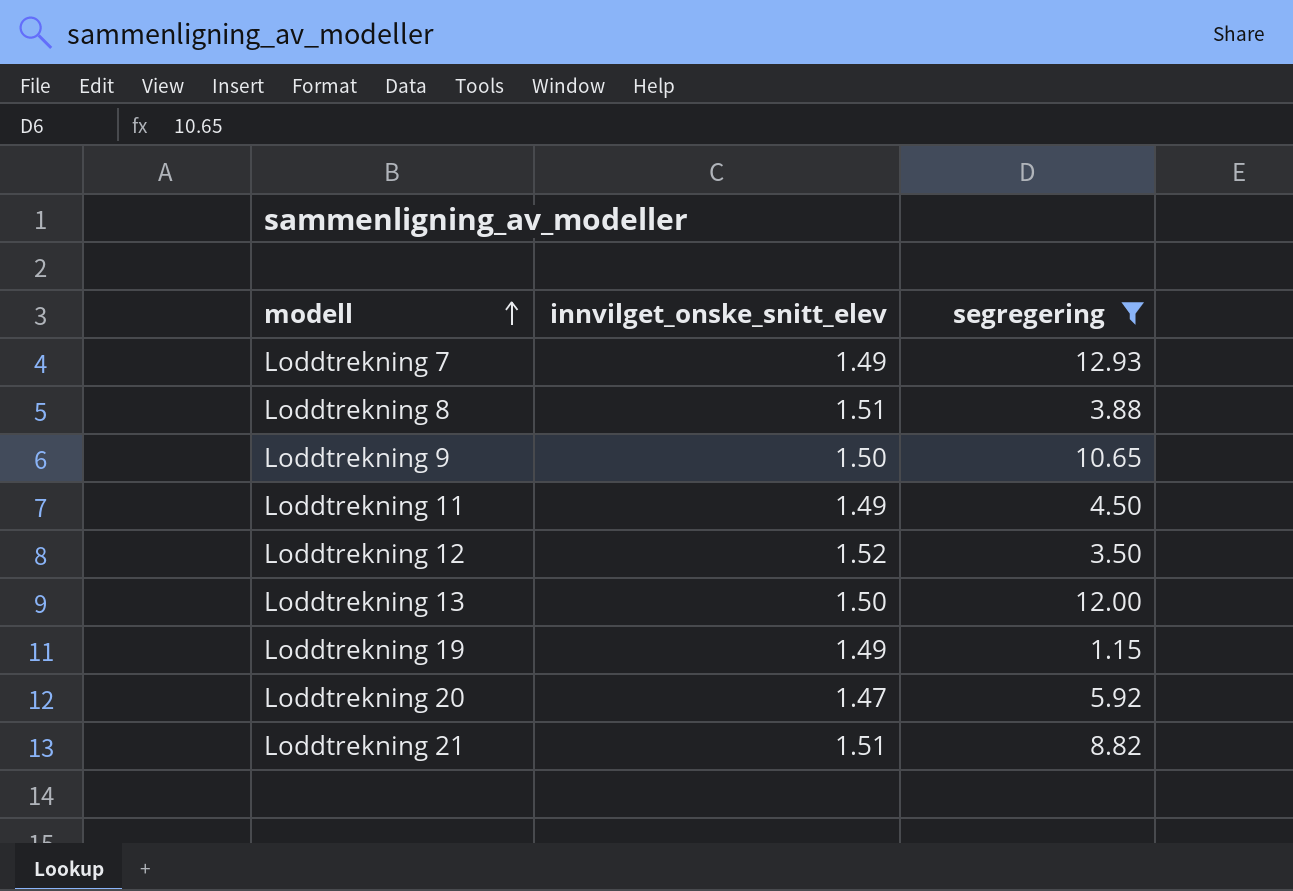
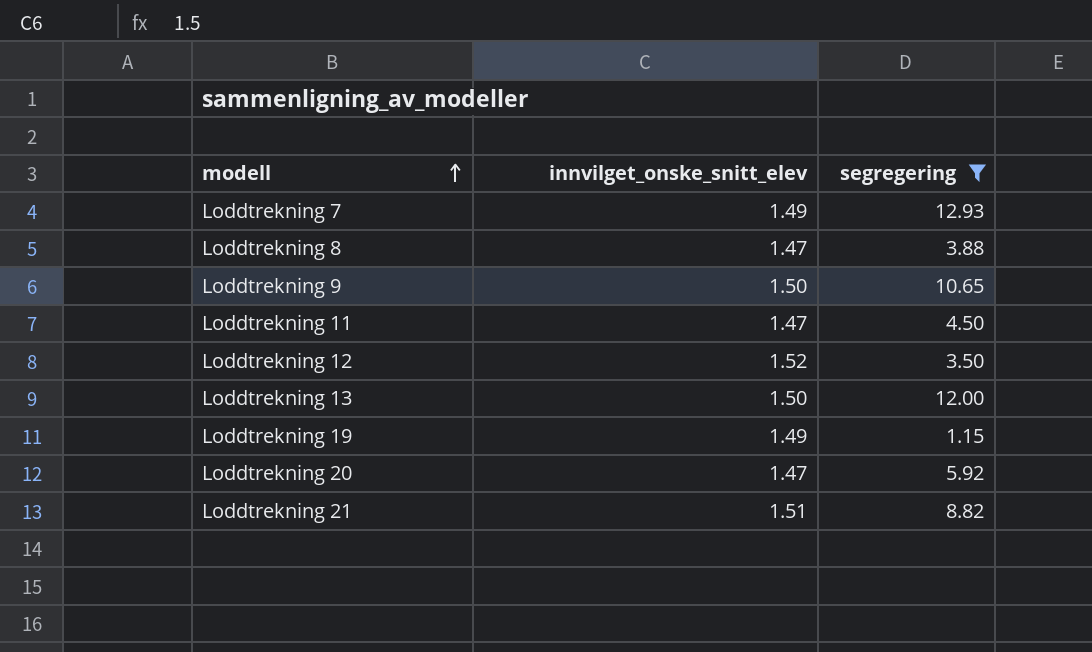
Loddtrekning 8 | innvilget_onske_snitt_elev: 1.51 -> 1.47
Loddtrekning 11 | innvilget_onske_snitt_elev: 1.49 -> 1.47

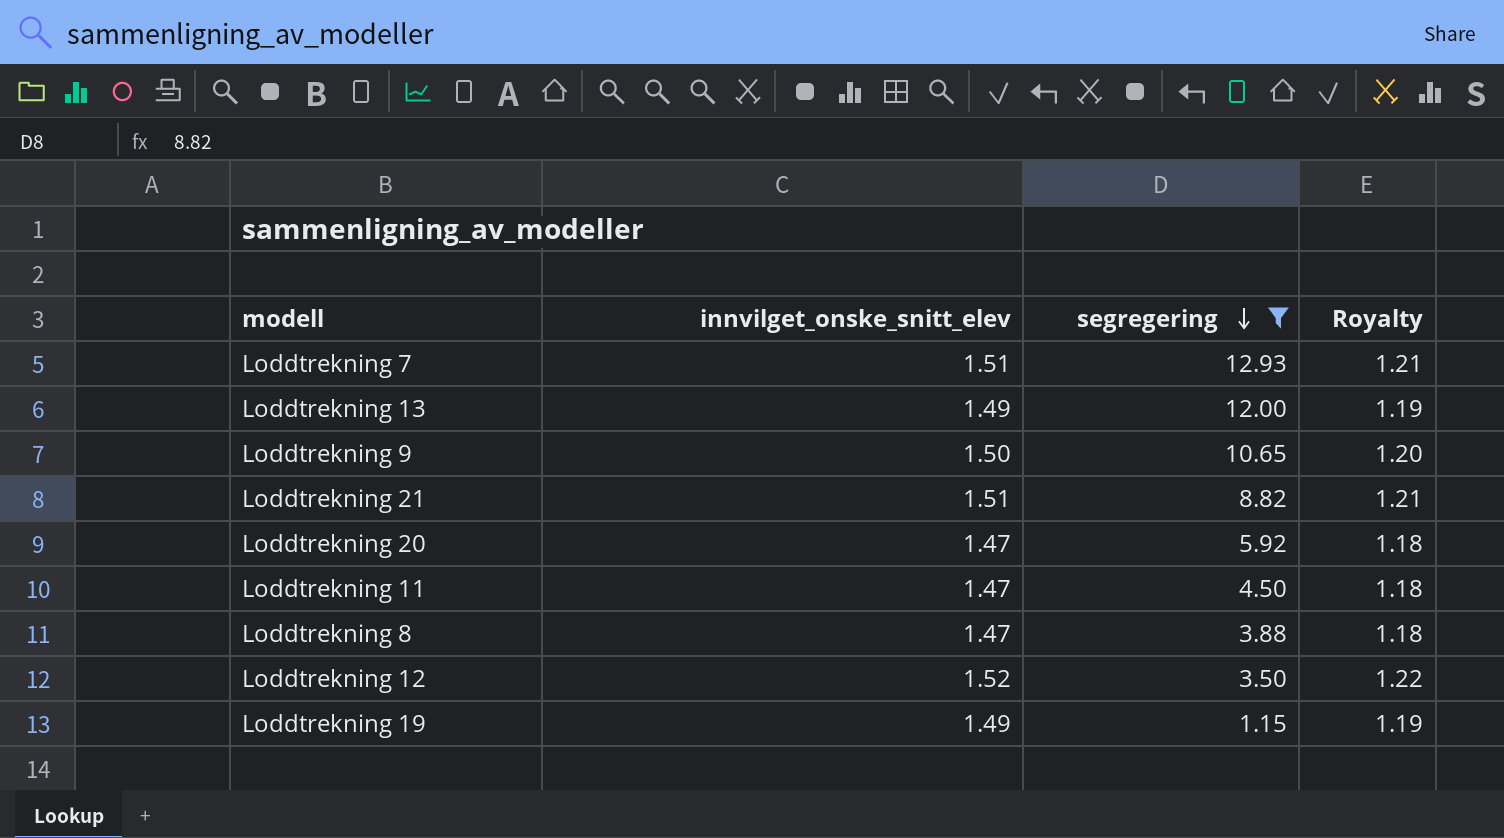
row order: modell ascending -> segregering descending
column Royalty | formula: none -> [innvilget_onske_snitt_elev] * 0.8
Loddtrekning 7 | innvilget_onske_snitt_elev: 1.49 -> 1.51
Loddtrekning 13 | innvilget_onske_snitt_elev: 1.50 -> 1.49

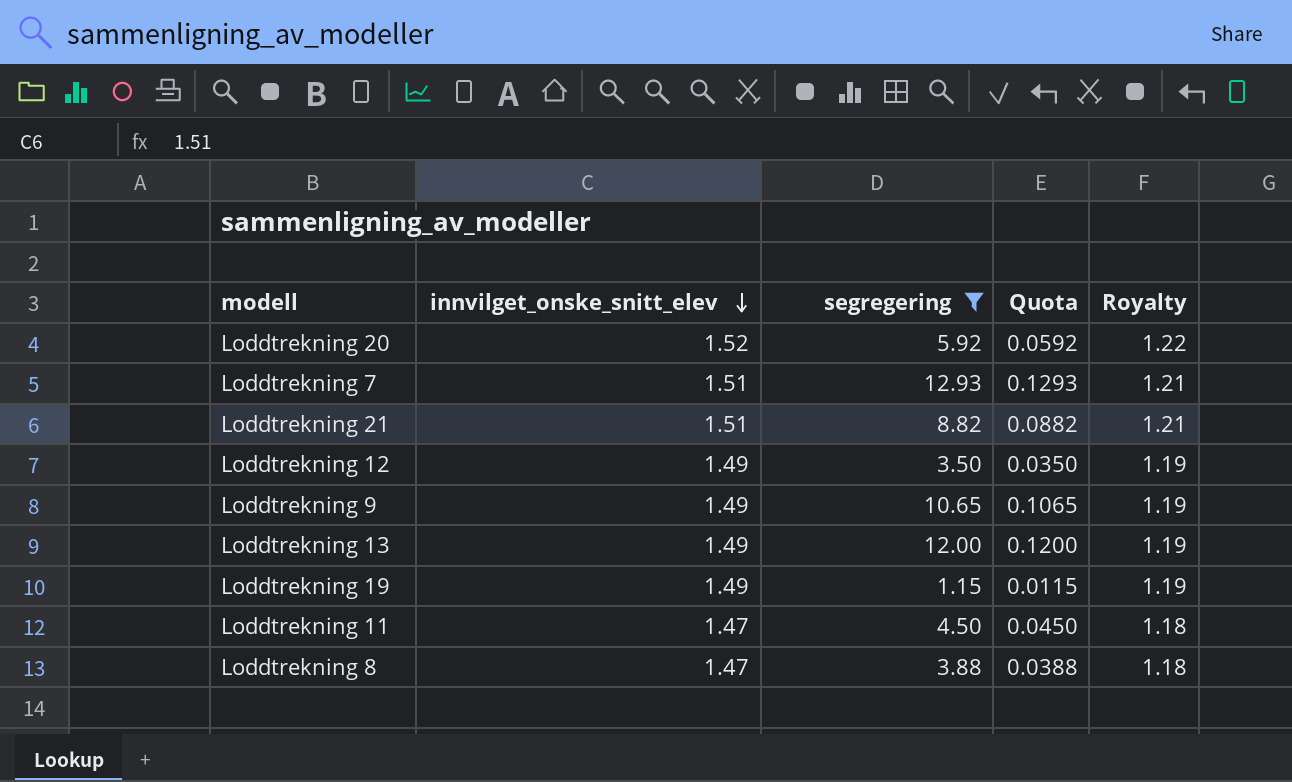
row order: segregering descending -> innvilget_onske_snitt_elev descending
column Quota | formula: none -> [segregering] * 0.01
Loddtrekning 20 | innvilget_onske_snitt_elev: 1.47 -> 1.52
Loddtrekning 20 | Royalty: 1.18 -> 1.22
Loddtrekning 12 | innvilget_onske_snitt_elev: 1.52 -> 1.49
Loddtrekning 12 | Royalty: 1.22 -> 1.19
Loddtrekning 9 | innvilget_onske_snitt_elev: 1.50 -> 1.49
Loddtrekning 9 | Royalty: 1.20 -> 1.19

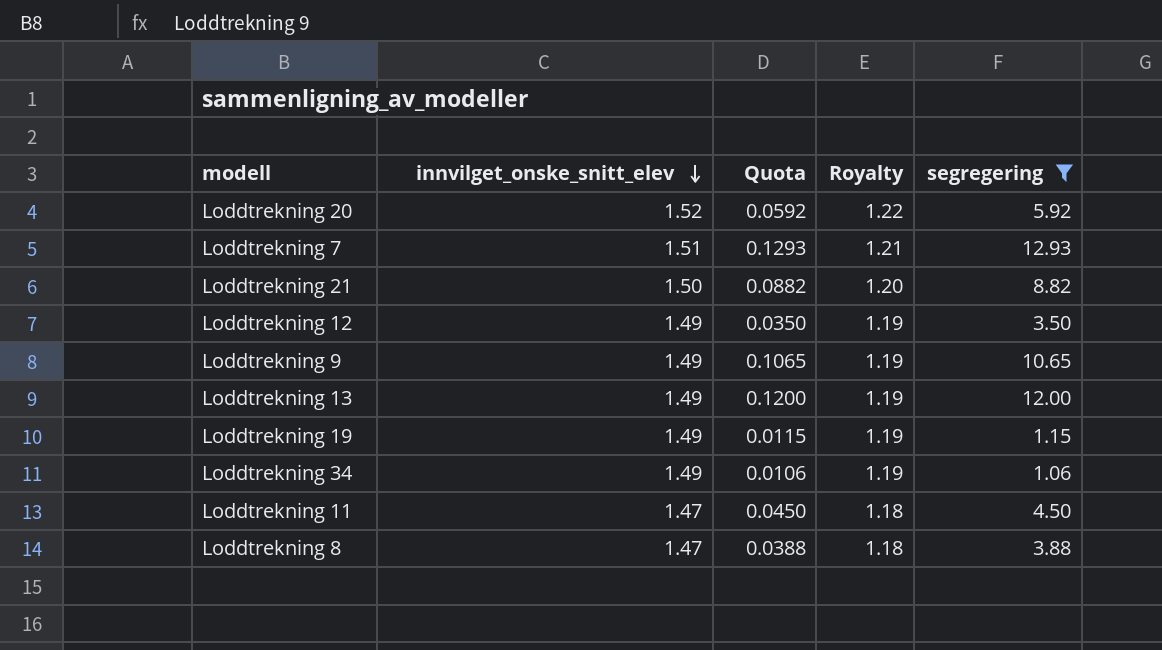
column segregering | position: 3 -> 5
Loddtrekning 21 | innvilget_onske_snitt_elev: 1.51 -> 1.50
Loddtrekning 21 | Royalty: 1.21 -> 1.20
row Loddtrekning 34: none -> 1.49 | 0.0106 | 1.19 | 1.06

